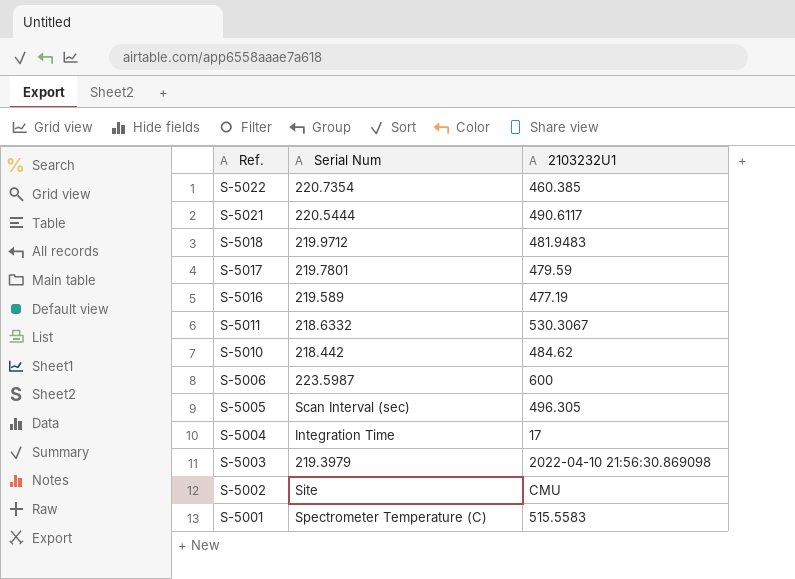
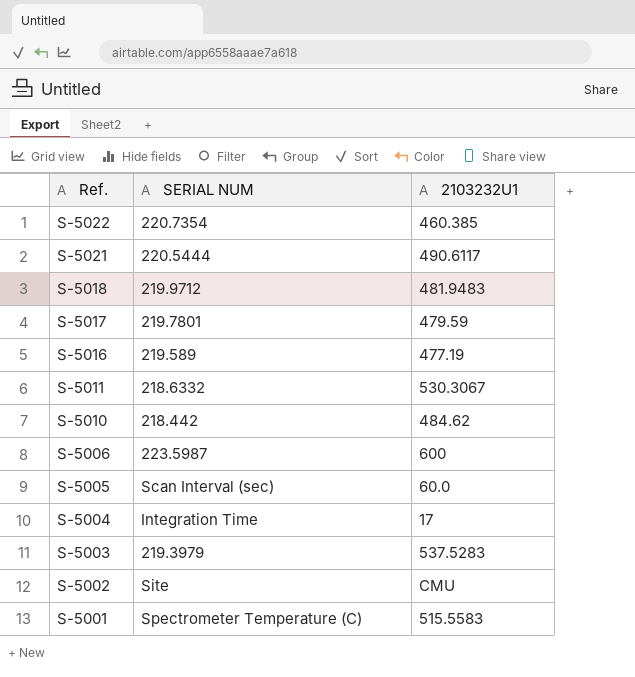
column name: Serial Num -> SERIAL NUM
S-5005 | 2103232U1: 496.305 -> 60.0
S-5003 | 2103232U1: 2022-04-10 21:56:30.869098 -> 537.5283

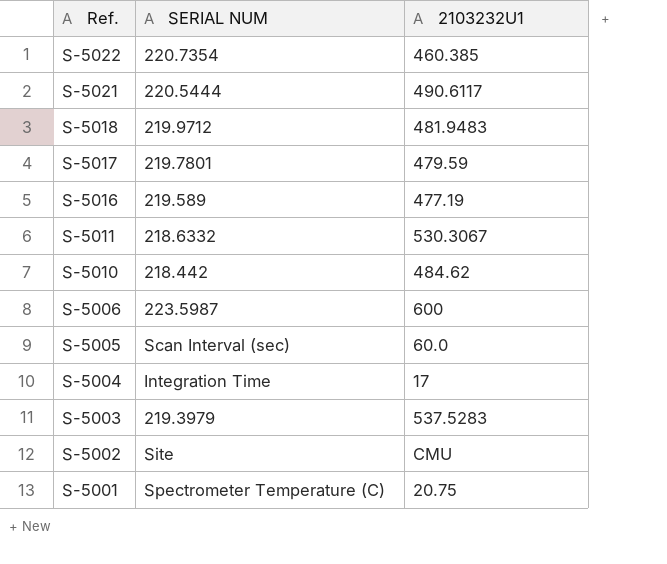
S-5001 | 2103232U1: 515.5583 -> 20.75

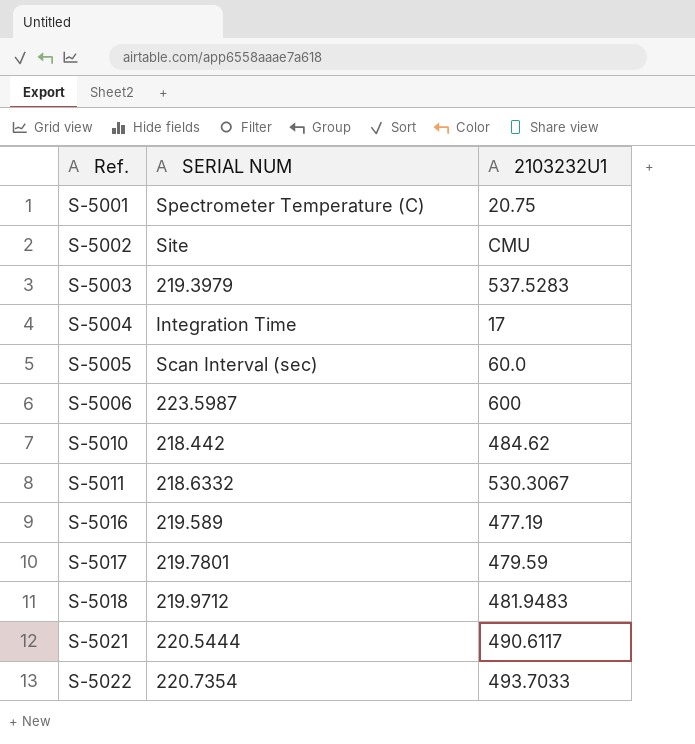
row order: Ref. descending -> Ref. ascending
S-5022 | 2103232U1: 460.385 -> 493.7033

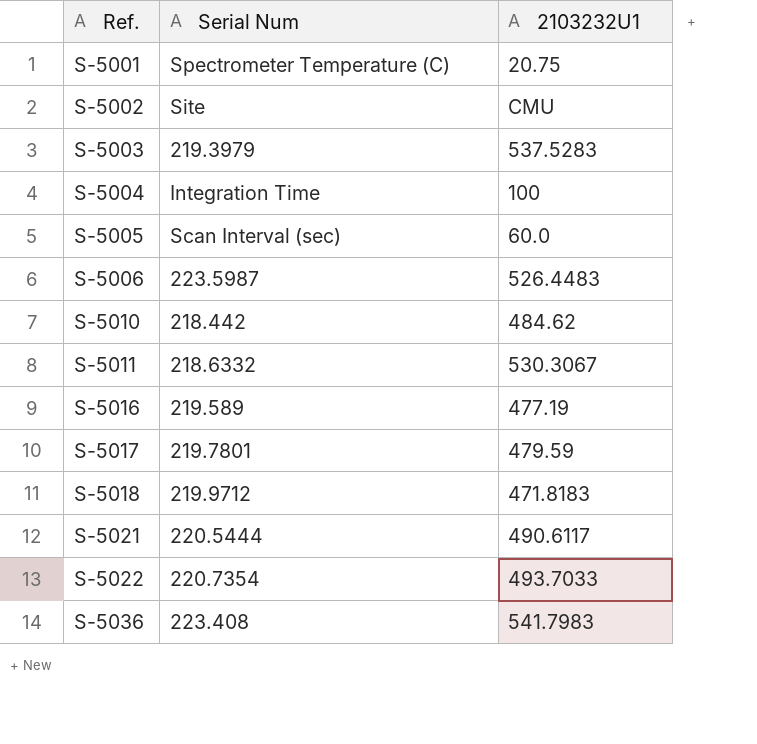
column name: SERIAL NUM -> Serial Num
S-5004 | 2103232U1: 17 -> 100
S-5006 | 2103232U1: 600 -> 526.4483
S-5018 | 2103232U1: 481.9483 -> 471.8183
row S-5036: none -> 223.408 | 541.7983

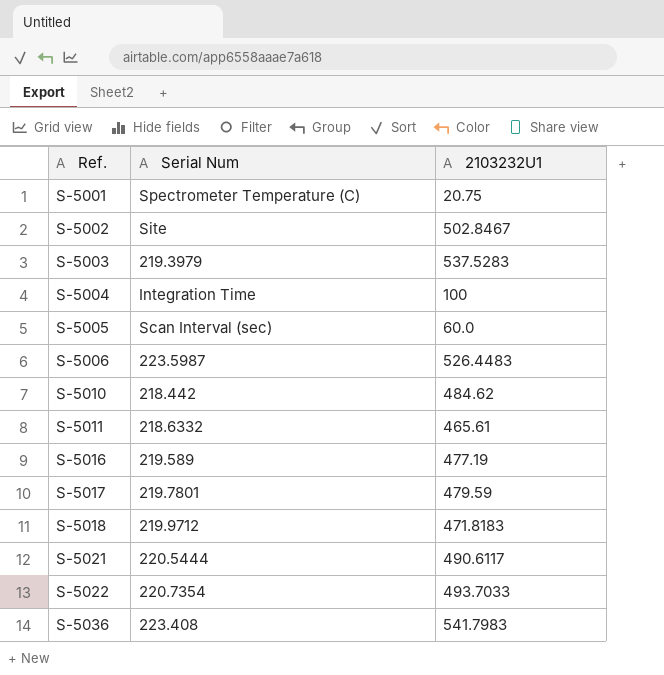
S-5002 | 2103232U1: CMU -> 502.8467
S-5011 | 2103232U1: 530.3067 -> 465.61

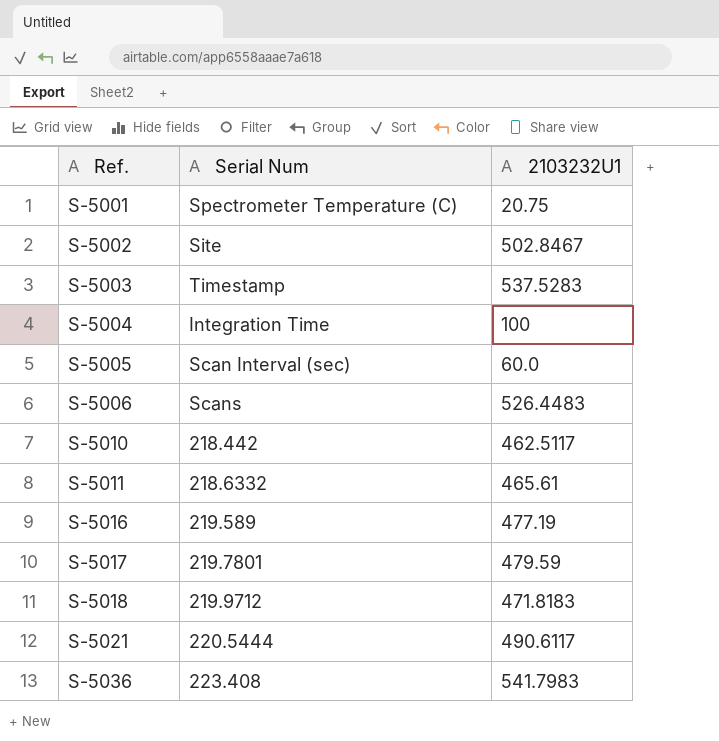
row S-5022: 220.7354 | 493.7033 -> none
S-5003 | Serial Num: 219.3979 -> Timestamp
S-5006 | Serial Num: 223.5987 -> Scans
S-5010 | 2103232U1: 484.62 -> 462.5117

